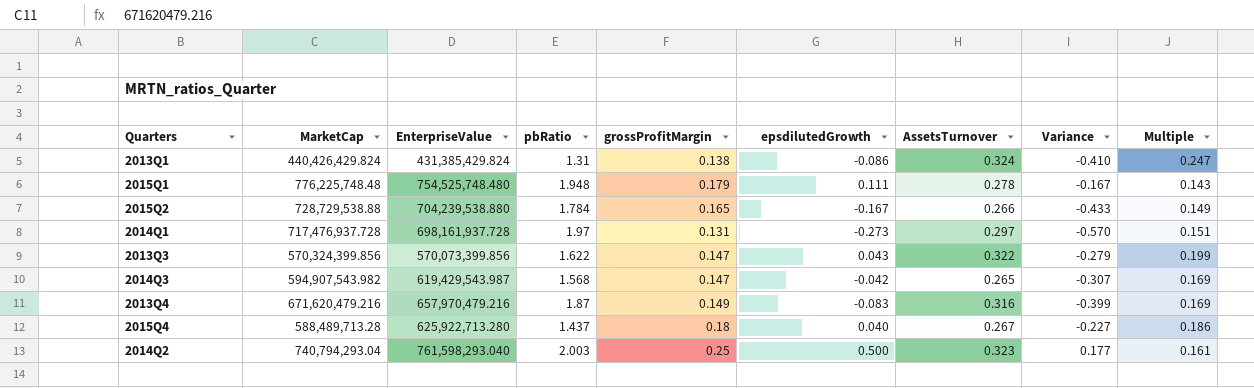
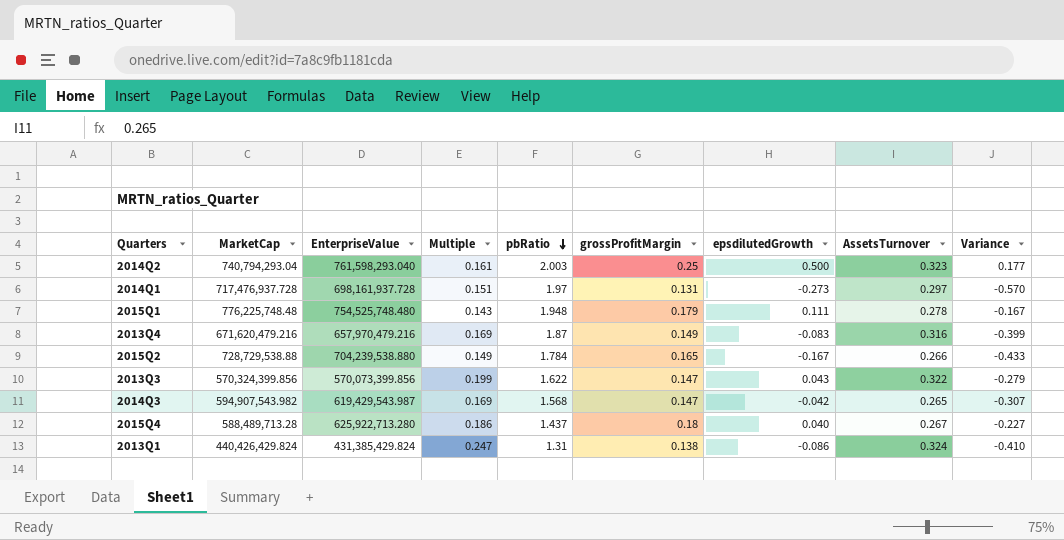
row order: none -> pbRatio descending
column Multiple | position: 9 -> 4

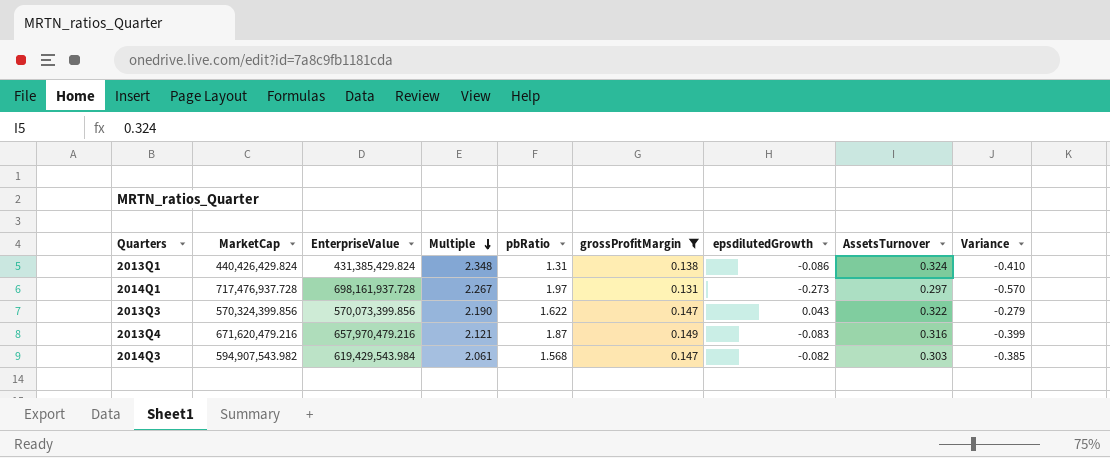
filter: none -> grossProfitMargin <= 0.149
row order: pbRatio descending -> Multiple descending
column Multiple | formula: [AssetsTurnover] / [pbRatio] -> [AssetsTurnover] / [grossProfitMargin]
2014Q3 | EnterpriseValue: 619,429,543.987 -> 619,429,543.984
2014Q3 | epsdilutedGrowth: -0.042 -> -0.082
2014Q3 | AssetsTurnover: 0.265 -> 0.303
2014Q3 | Variance: -0.307 -> -0.385

